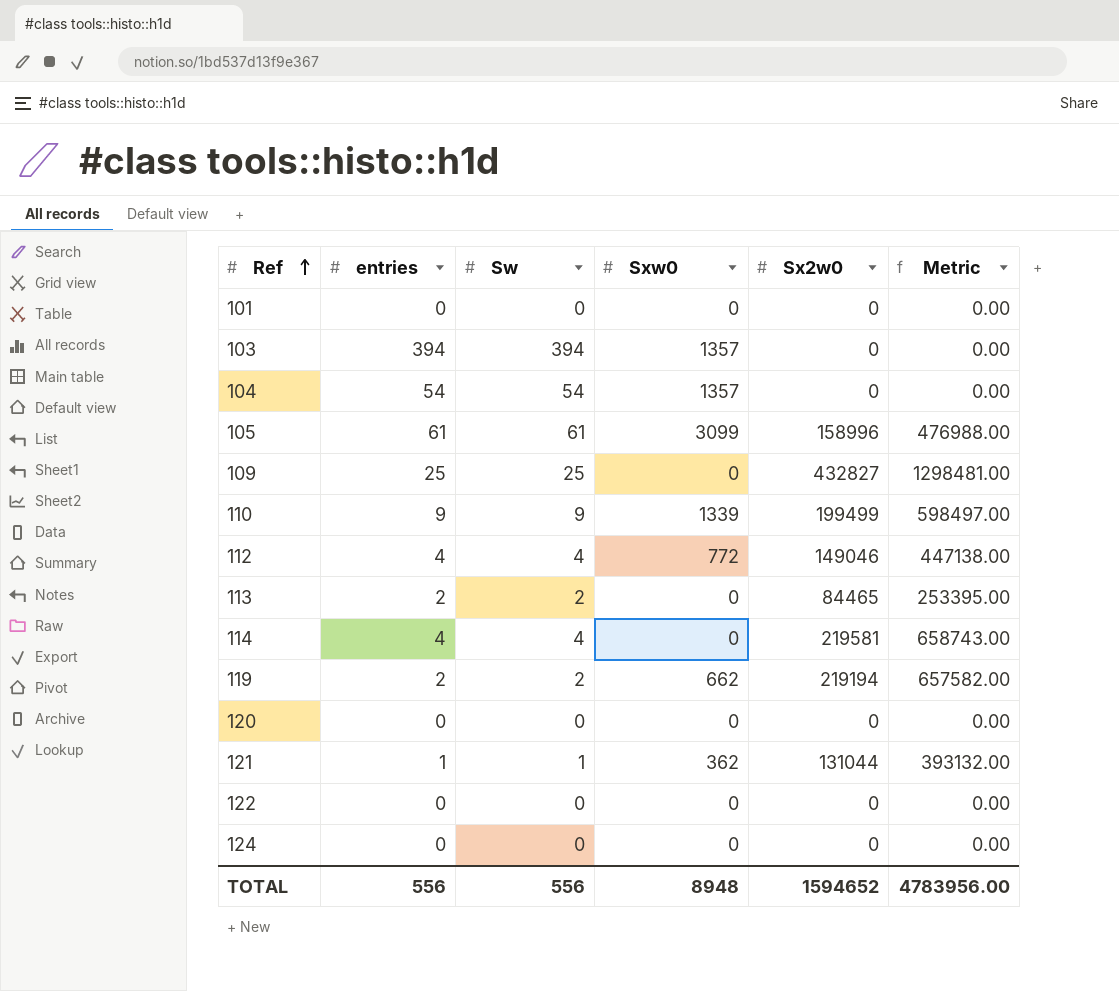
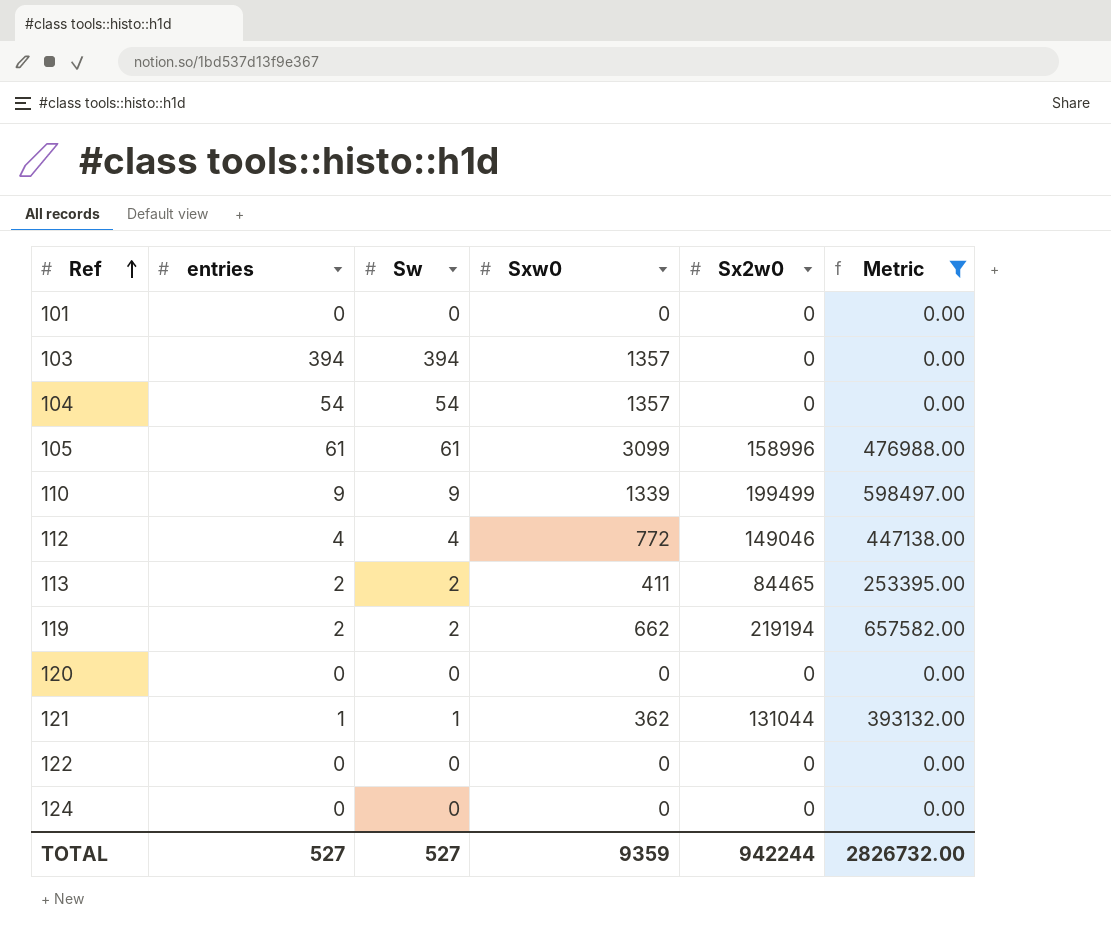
filter: none -> Metric <= 657582.00
113 | Sxw0: 0 -> 411
TOTAL | entries: 556 -> 527
TOTAL | Sw: 556 -> 527
TOTAL | Sxw0: 8948 -> 9359
TOTAL | Sx2w0: 1594652 -> 942244
TOTAL | Metric: 4783956.00 -> 2826732.00

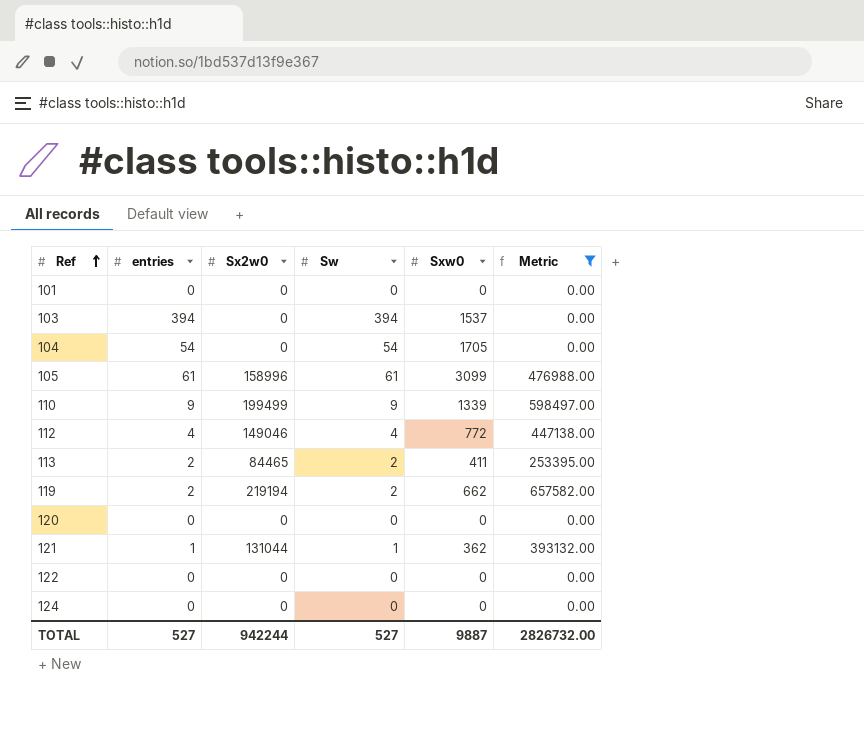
column Sx2w0 | position: 5 -> 3
103 | Sxw0: 1357 -> 1537
104 | Sxw0: 1357 -> 1705
TOTAL | Sxw0: 9359 -> 9887

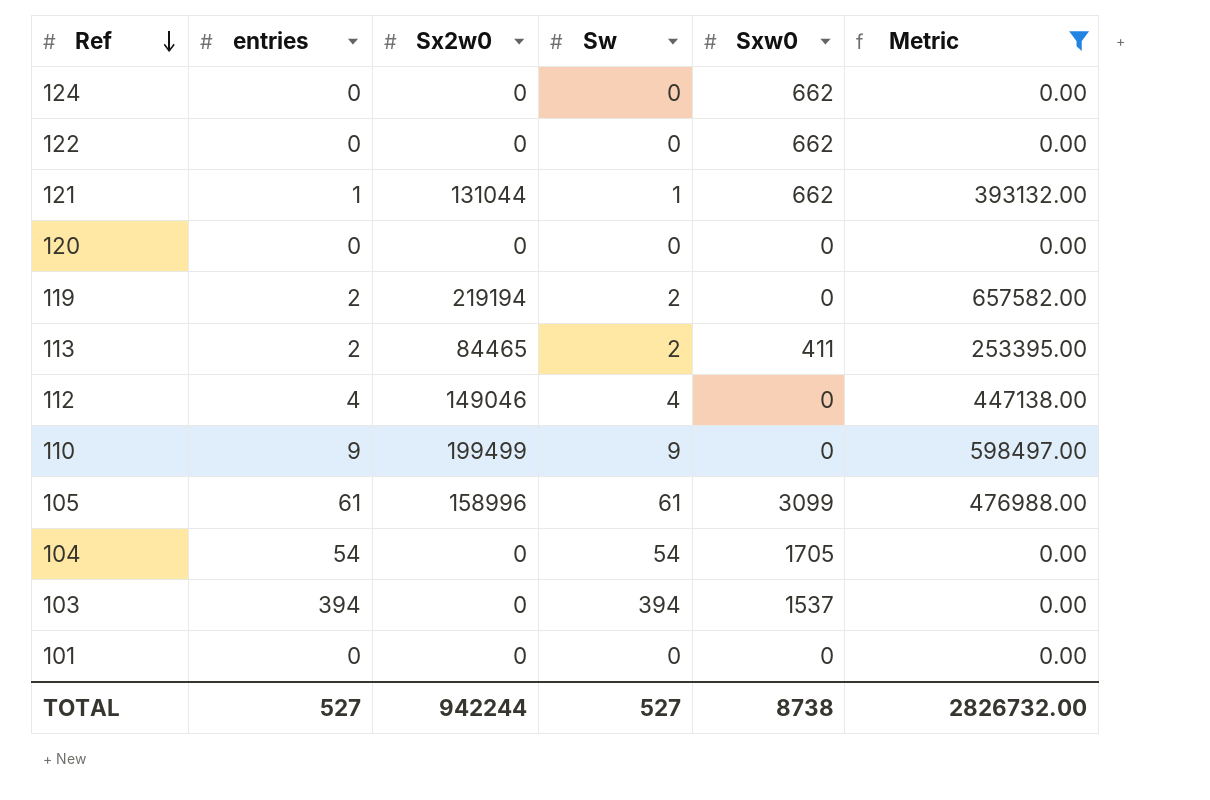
row order: Ref ascending -> Ref descending
124 | Sxw0: 0 -> 662
122 | Sxw0: 0 -> 662
121 | Sxw0: 362 -> 662
119 | Sxw0: 662 -> 0
112 | Sxw0: 772 -> 0
110 | Sxw0: 1339 -> 0
TOTAL | Sxw0: 9887 -> 8738

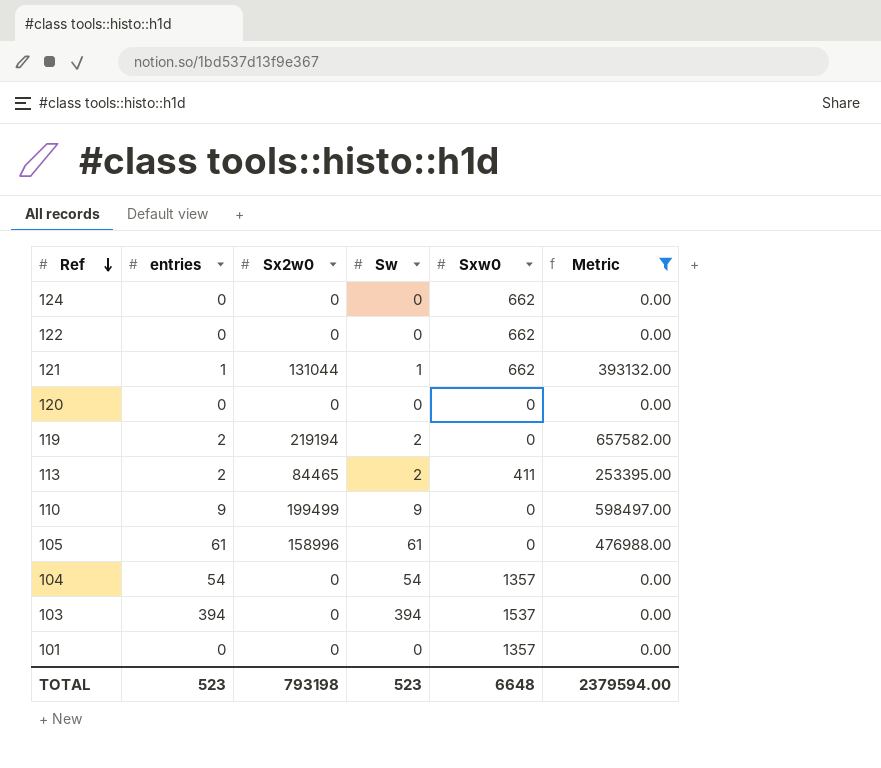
row 112: 4 | 149046 | 4 | 0 | 447138.00 -> none
105 | Sxw0: 3099 -> 0
104 | Sxw0: 1705 -> 1357
101 | Sxw0: 0 -> 1357
TOTAL | entries: 527 -> 523
TOTAL | Sx2w0: 942244 -> 793198
TOTAL | Sw: 527 -> 523
TOTAL | Sxw0: 8738 -> 6648
TOTAL | Metric: 2826732.00 -> 2379594.00

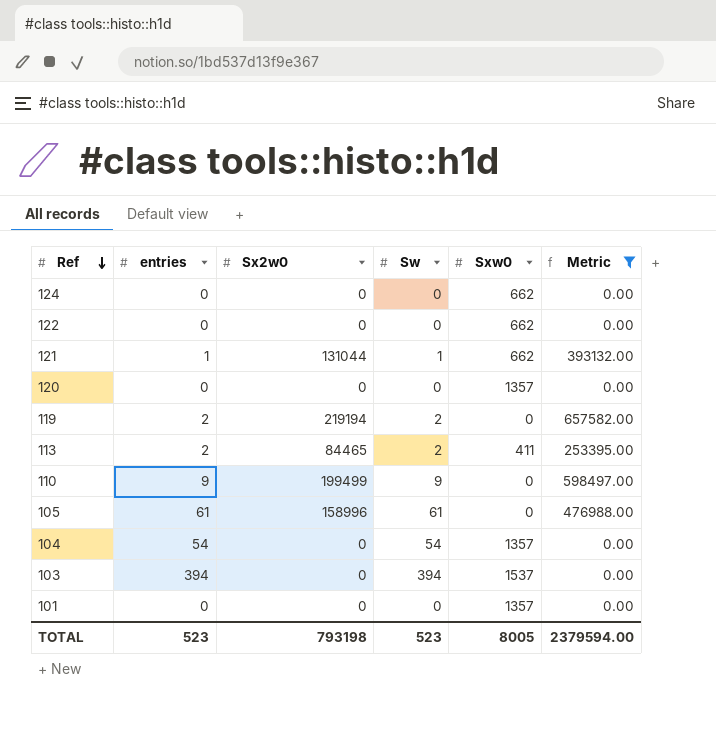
120 | Sxw0: 0 -> 1357
TOTAL | Sxw0: 6648 -> 8005

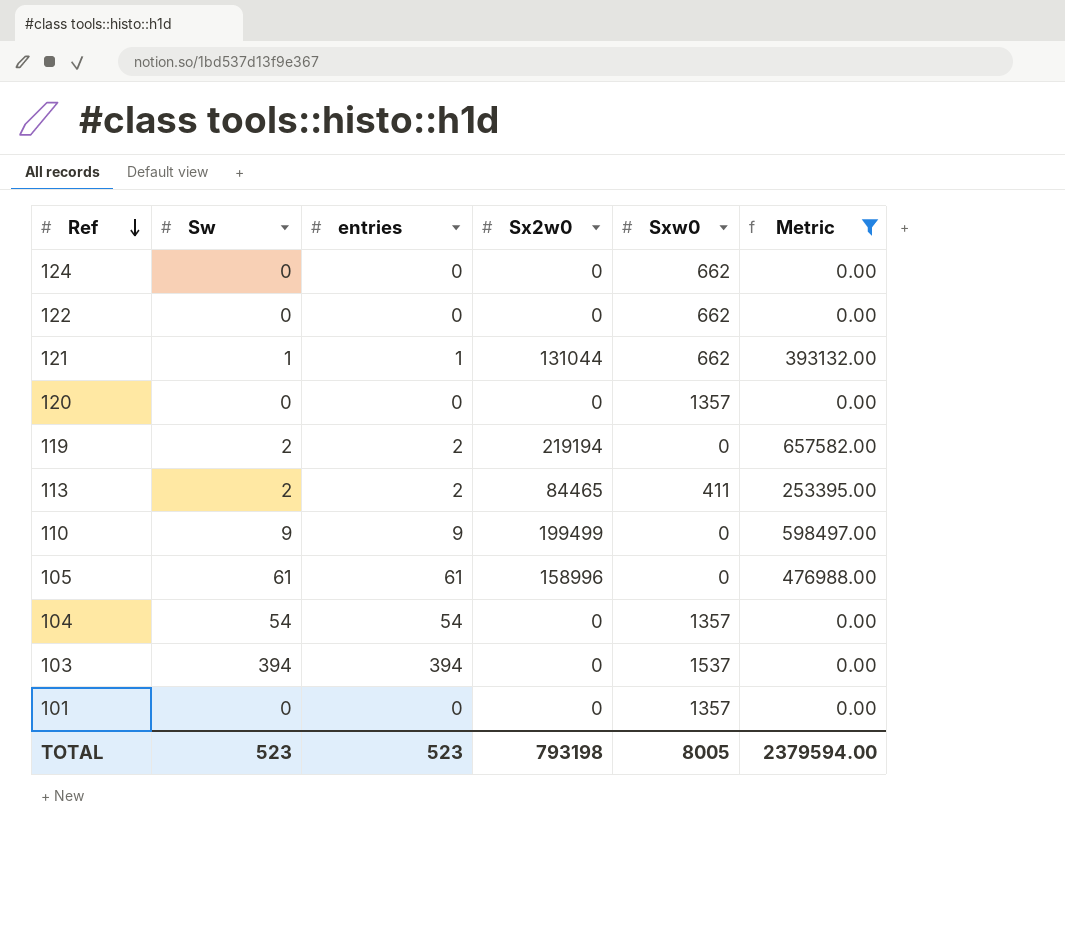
column Sw | position: 4 -> 2

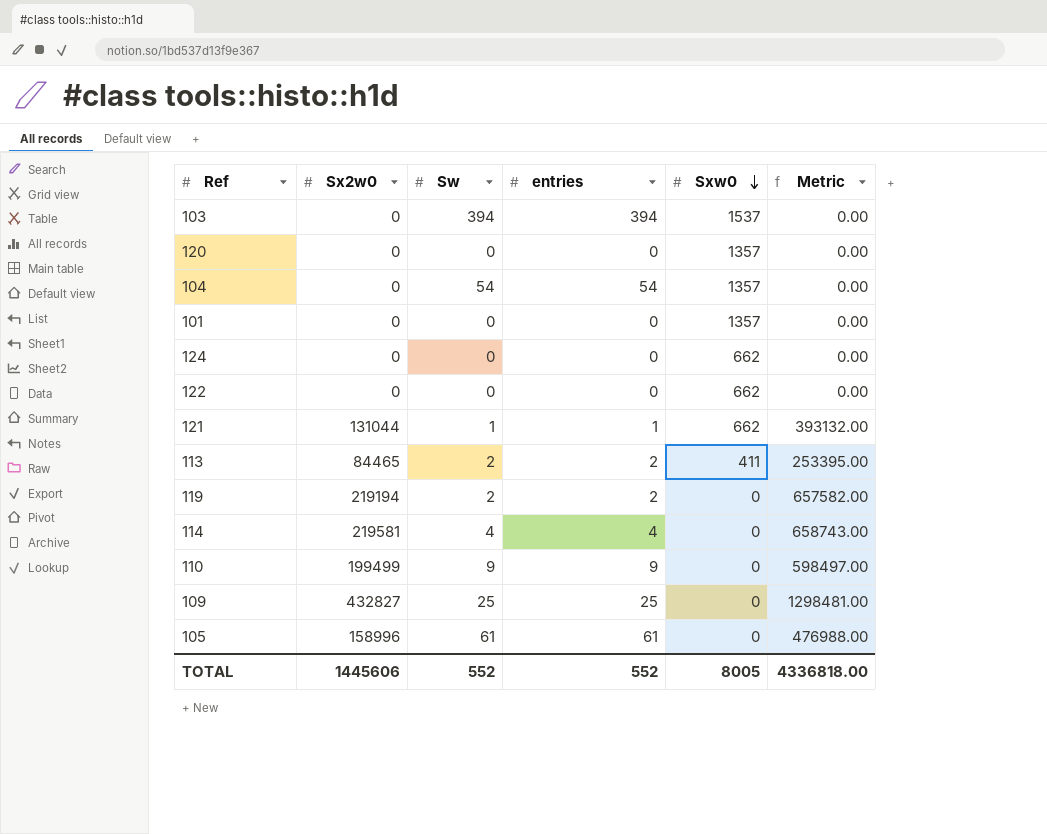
filter: Metric <= 657582.00 -> none
row order: Ref descending -> Sxw0 descending
column Sx2w0 | position: 4 -> 2
TOTAL | Sx2w0: 793198 -> 1445606
TOTAL | Sw: 523 -> 552
TOTAL | entries: 523 -> 552
TOTAL | Metric: 2379594.00 -> 4336818.00

